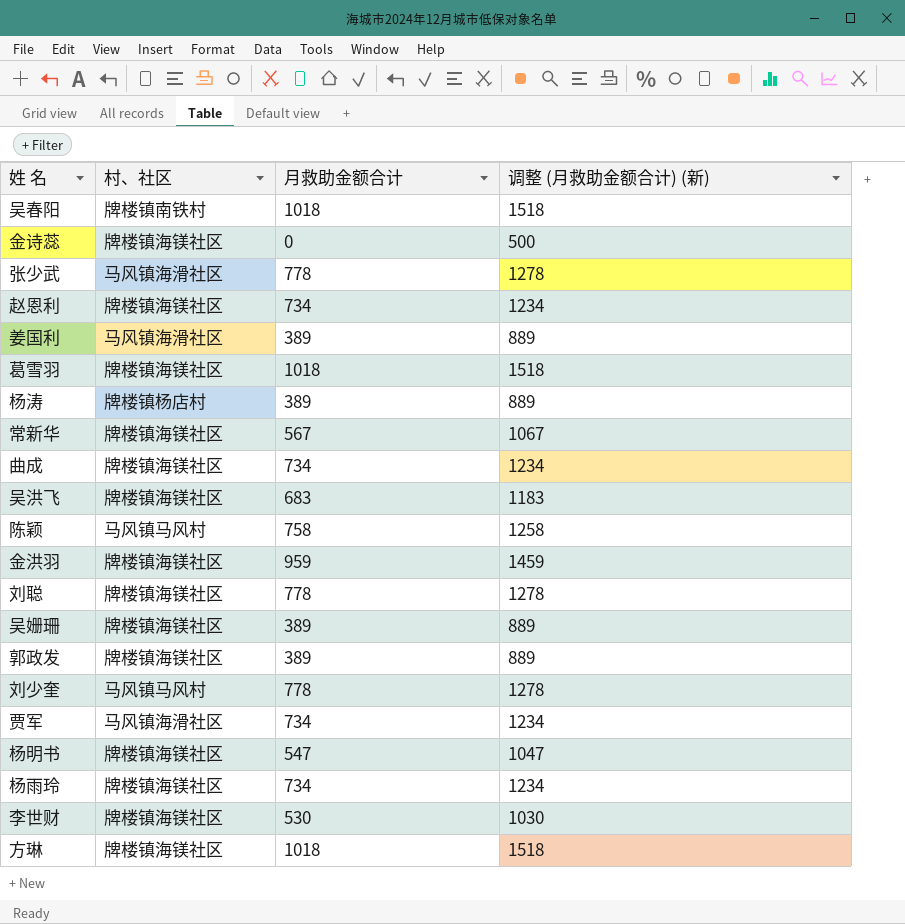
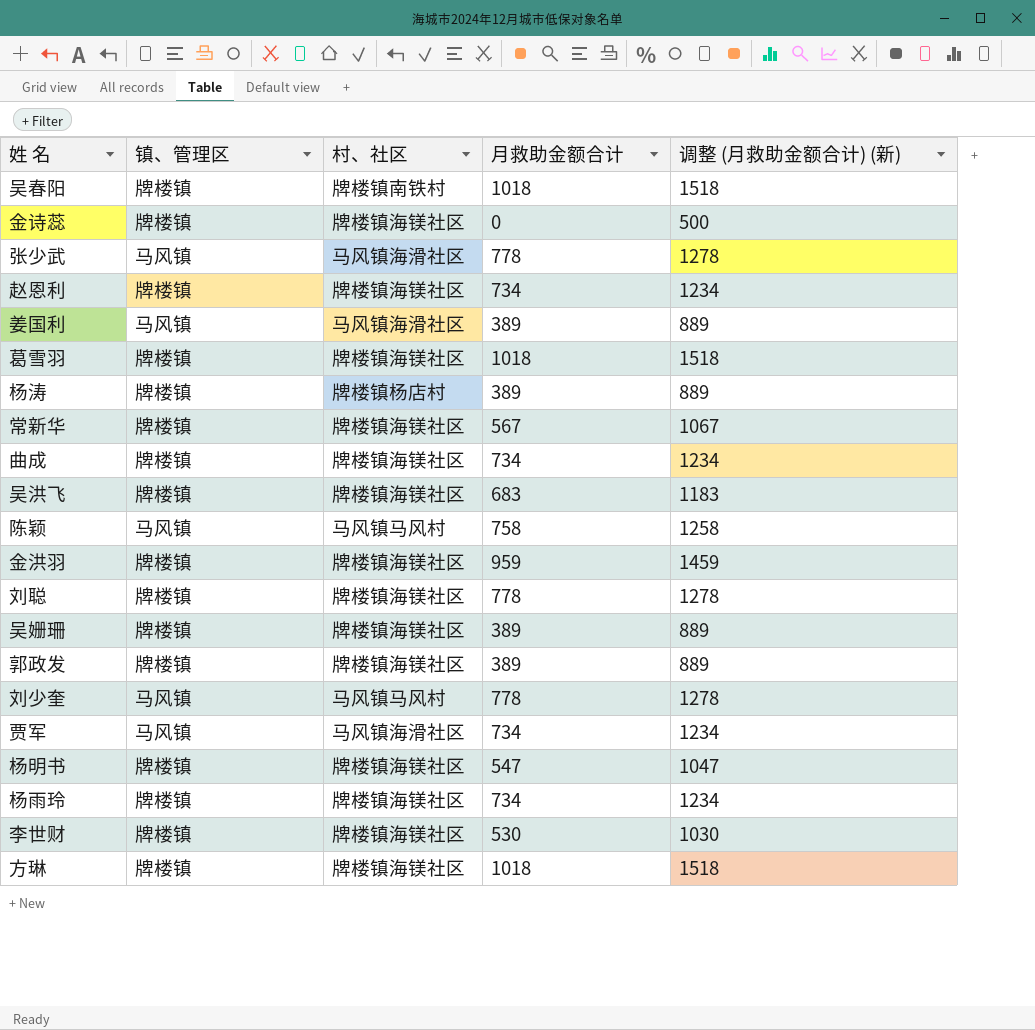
column 镇、管理区 | position: none -> 2

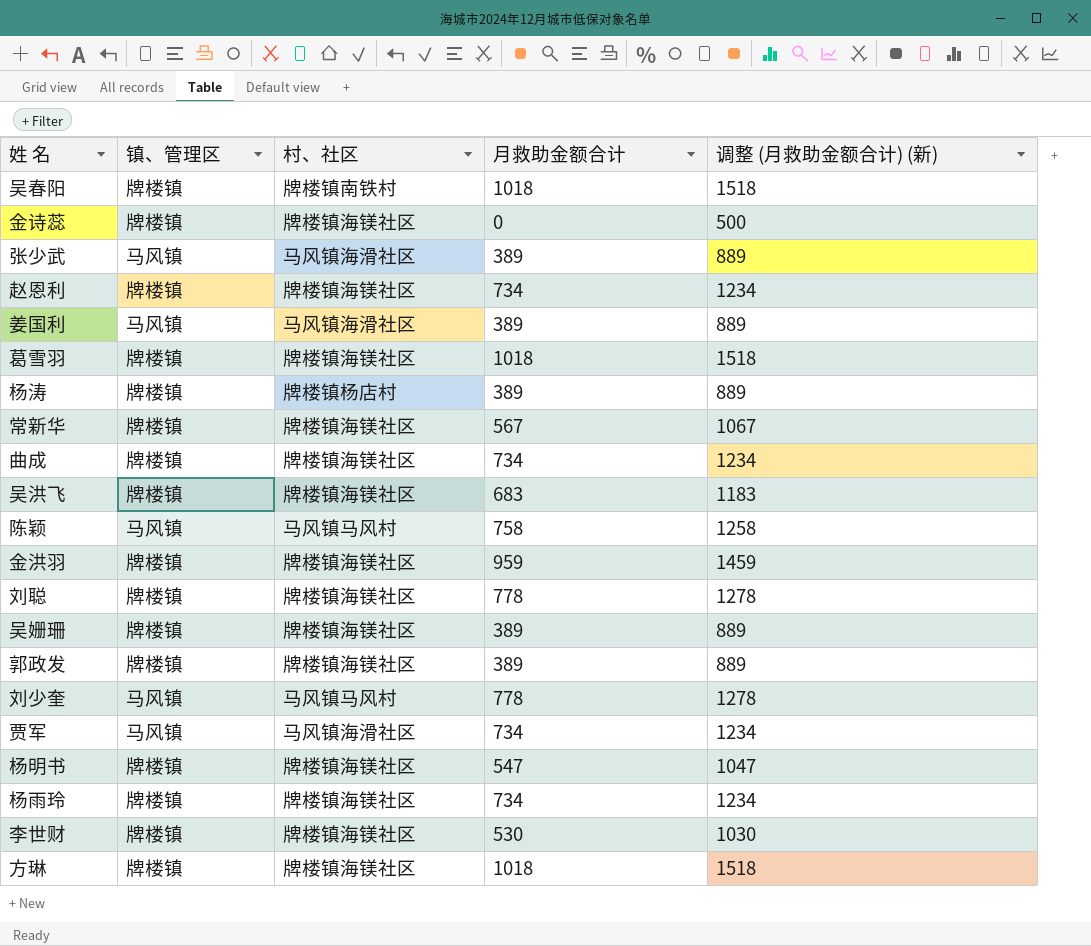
张少武 | 月救助金额合计: 778 -> 389
张少武 | 调整 (月救助金额合计) (新): 1278 -> 889

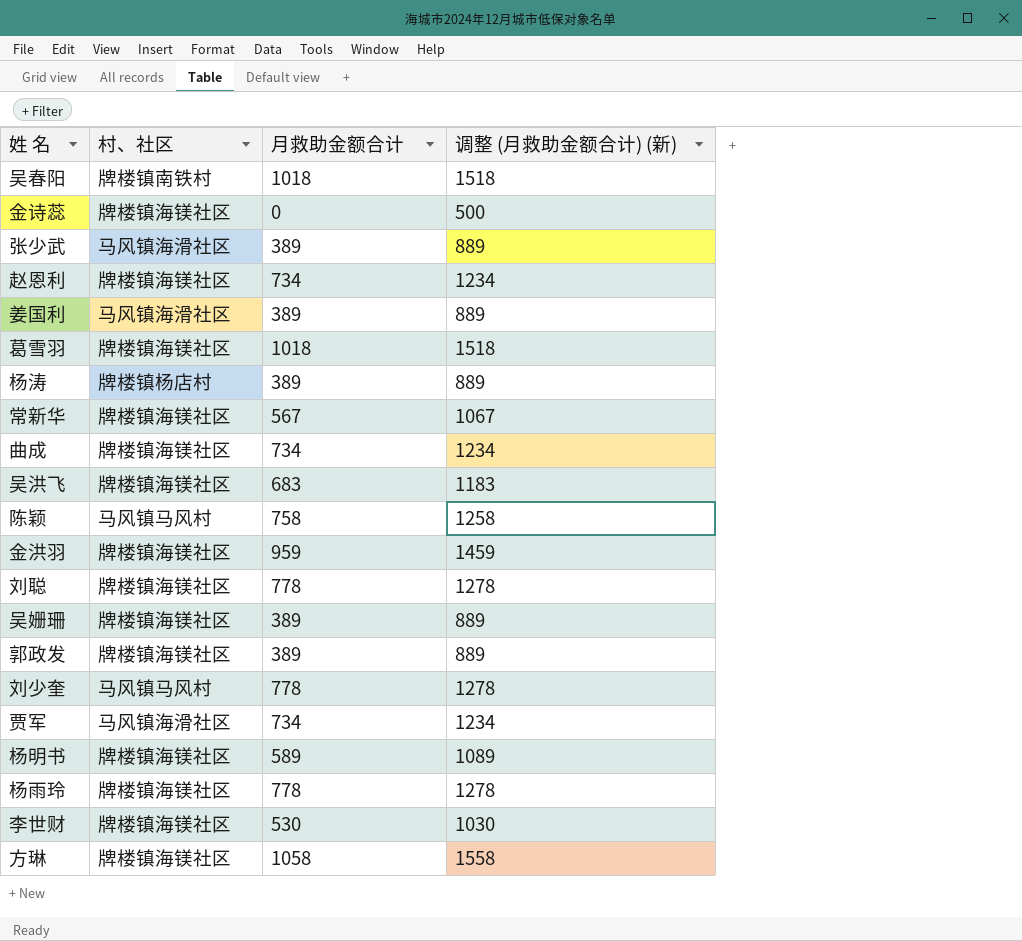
column 镇、管理区 | position: 2 -> none
杨明书 | 月救助金额合计: 547 -> 589
杨明书 | 调整 (月救助金额合计) (新): 1047 -> 1089
杨雨玲 | 月救助金额合计: 734 -> 778
杨雨玲 | 调整 (月救助金额合计) (新): 1234 -> 1278
方琳 | 月救助金额合计: 1018 -> 1058
方琳 | 调整 (月救助金额合计) (新): 1518 -> 1558

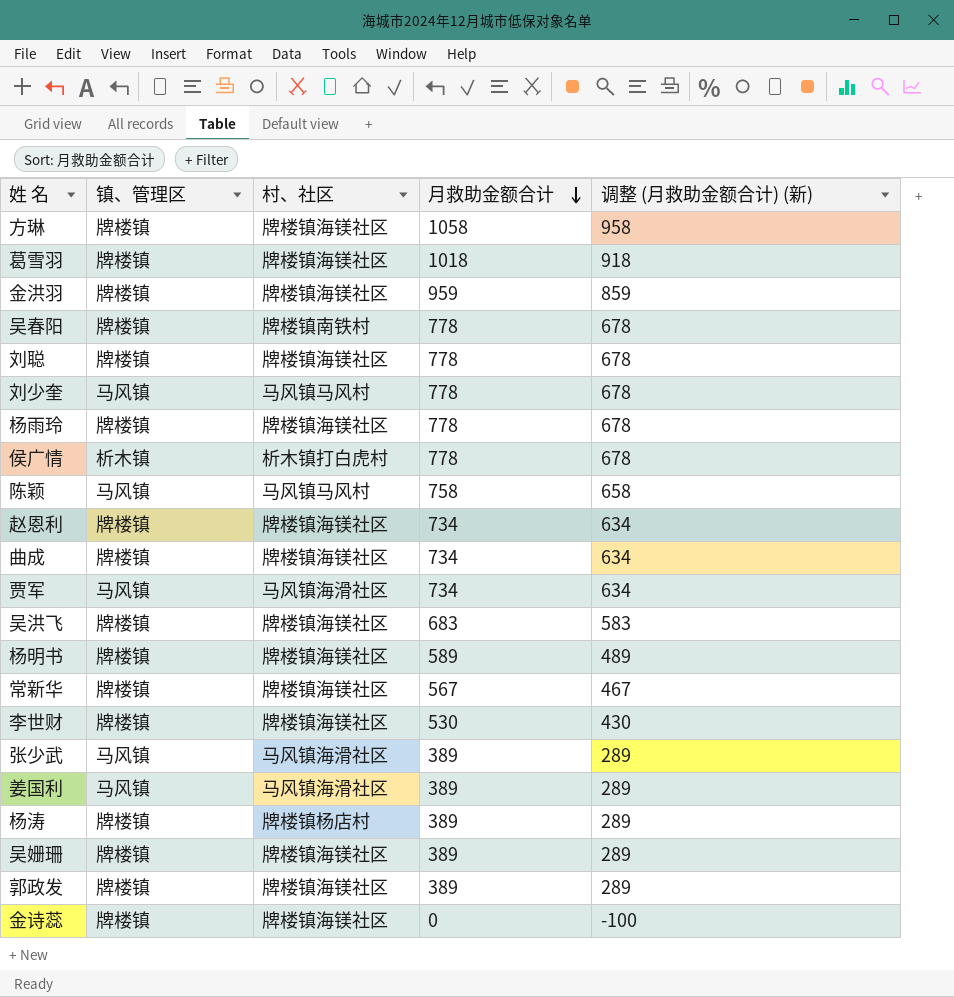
row order: none -> 月救助金额合计 descending
column 镇、管理区 | position: none -> 2
column 调整 (月救助金额合计) (新) | formula: [月救助金额合计] + 500 -> [月救助金额合计] - 100
吴春阳 | 月救助金额合计: 1018 -> 778
row 侯广情: none -> 析木镇 | 析木镇打白虎村 | 778 | 678

